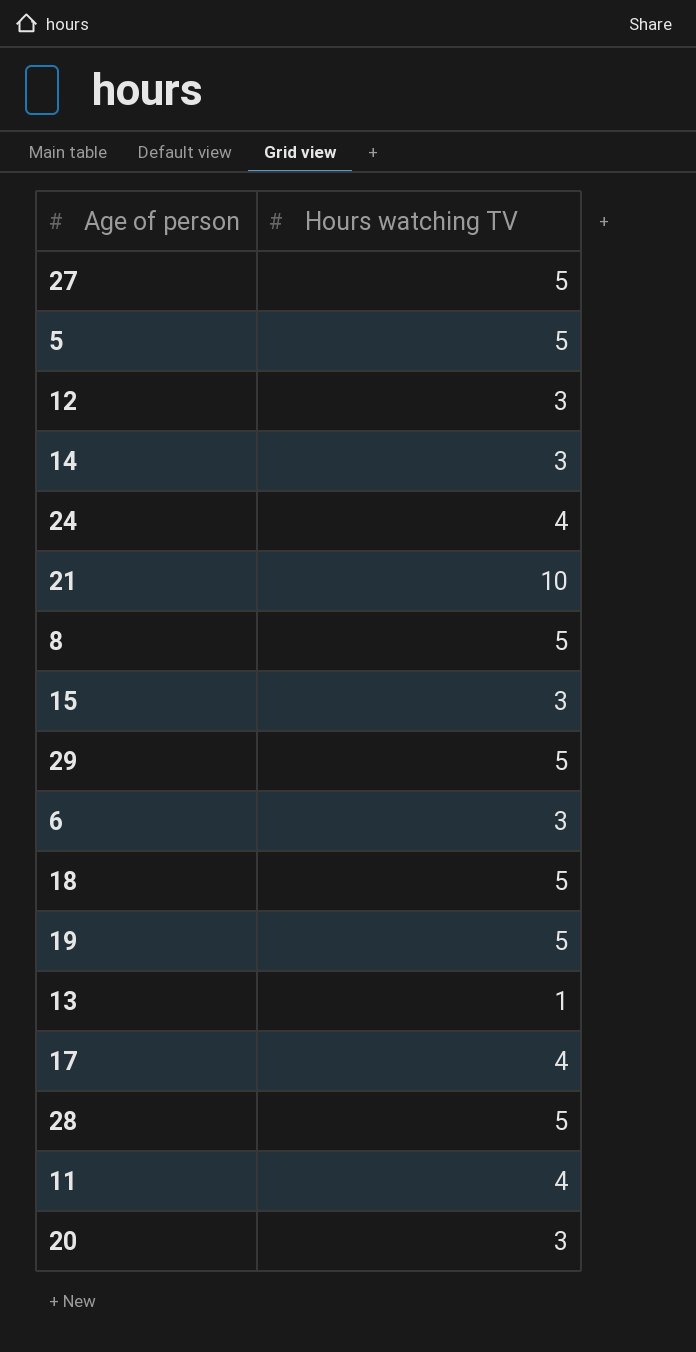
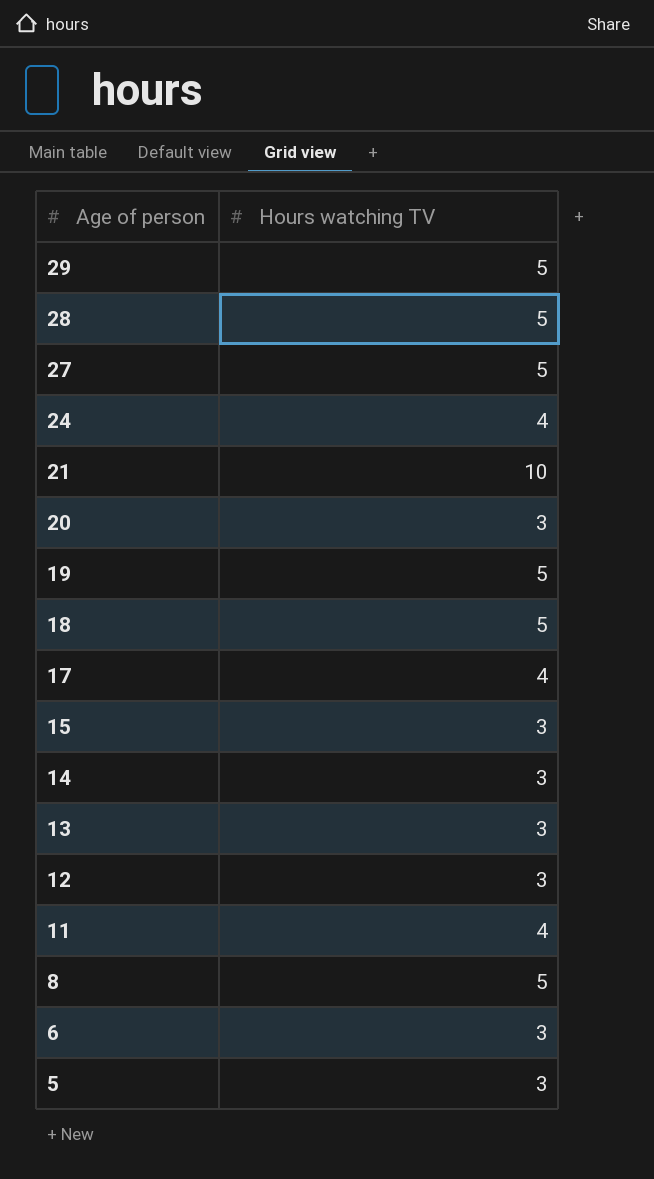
row order: none -> Age of person descending
13 | Hours watching TV: 1 -> 3
5 | Hours watching TV: 5 -> 3

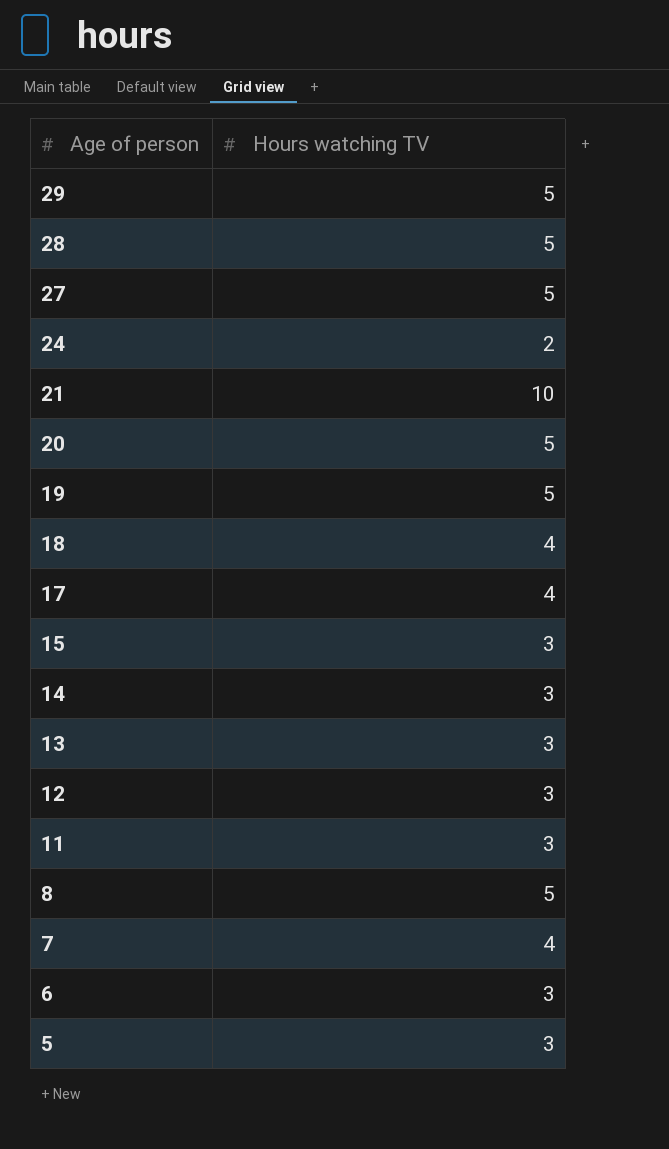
24 | Hours watching TV: 4 -> 2
20 | Hours watching TV: 3 -> 5
18 | Hours watching TV: 5 -> 4
11 | Hours watching TV: 4 -> 3
row 7: none -> 4

